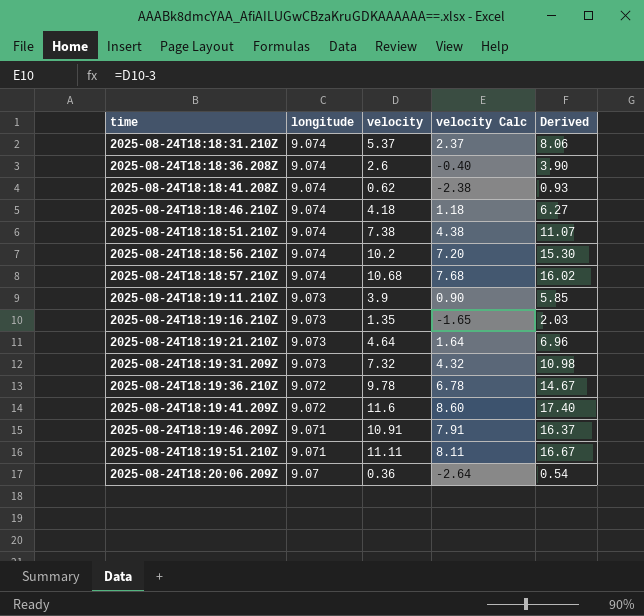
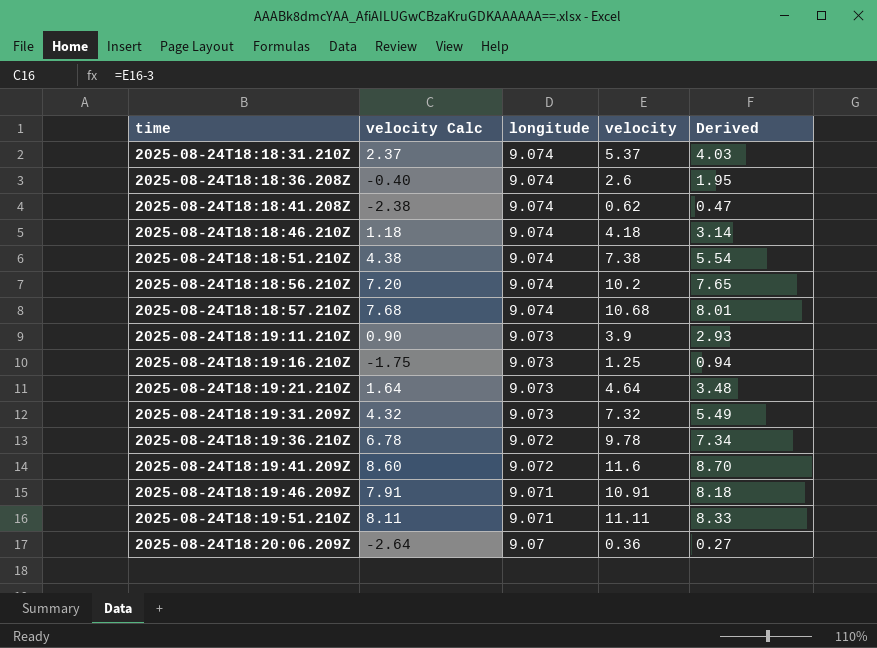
column velocity Calc | position: 4 -> 2
column Derived | formula: [velocity] * 1.5 -> [velocity] * 0.75
2025-08-24T18:19:16.210Z | velocity Calc: -1.65 -> -1.75
2025-08-24T18:19:16.210Z | velocity: 1.35 -> 1.25

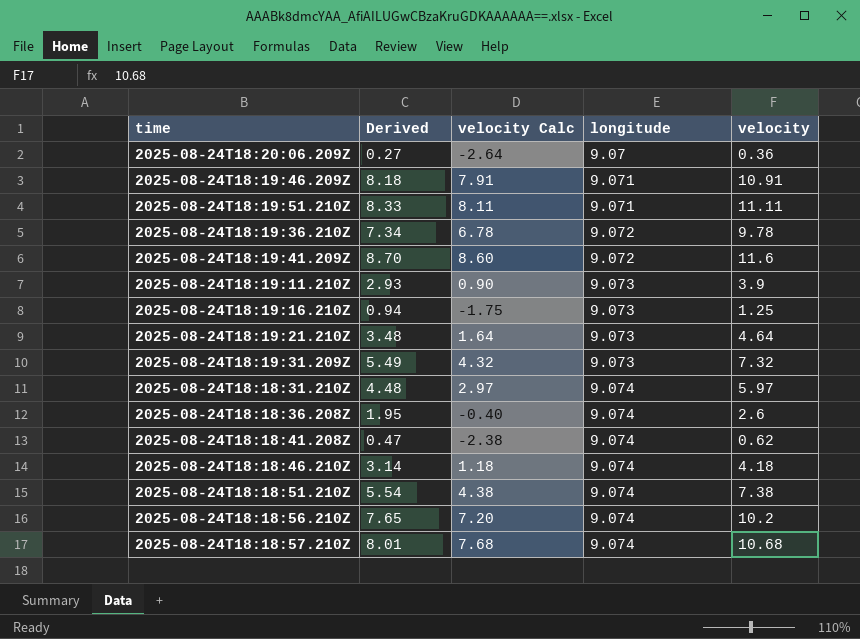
row order: time ascending -> longitude ascending
column Derived | position: 5 -> 2
2025-08-24T18:18:31.210Z | Derived: 4.03 -> 4.48
2025-08-24T18:18:31.210Z | velocity Calc: 2.37 -> 2.97
2025-08-24T18:18:31.210Z | velocity: 5.37 -> 5.97

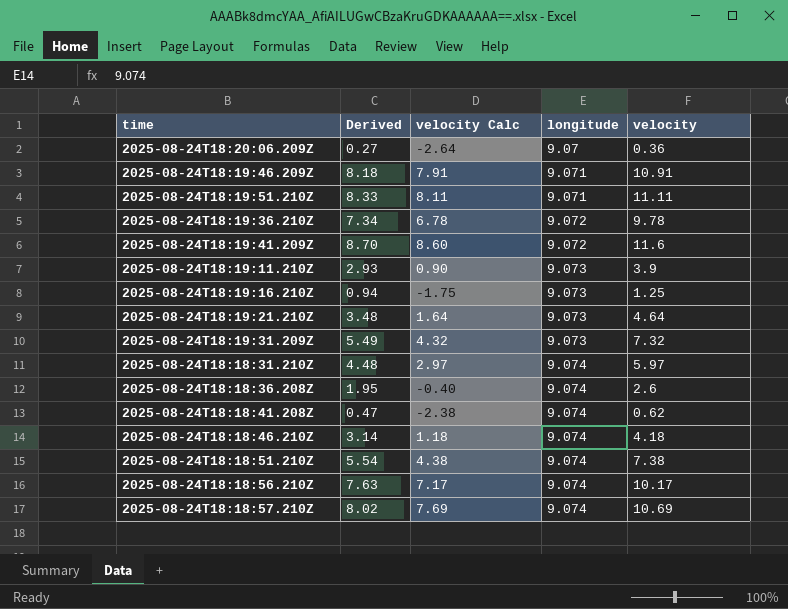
2025-08-24T18:18:56.210Z | Derived: 7.65 -> 7.63
2025-08-24T18:18:56.210Z | velocity Calc: 7.20 -> 7.17
2025-08-24T18:18:56.210Z | velocity: 10.2 -> 10.17
2025-08-24T18:18:57.210Z | Derived: 8.01 -> 8.02
2025-08-24T18:18:57.210Z | velocity Calc: 7.68 -> 7.69
2025-08-24T18:18:57.210Z | velocity: 10.68 -> 10.69

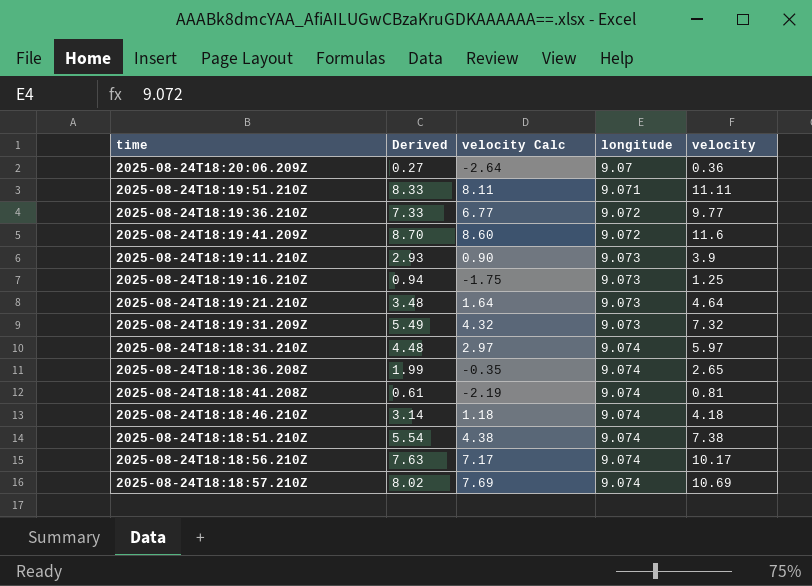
row 2025-08-24T18:19:46.209Z: 8.18 | 7.91 | 9.071 | 10.91 -> none
2025-08-24T18:19:36.210Z | Derived: 7.34 -> 7.33
2025-08-24T18:19:36.210Z | velocity Calc: 6.78 -> 6.77
2025-08-24T18:19:36.210Z | velocity: 9.78 -> 9.77
2025-08-24T18:18:36.208Z | Derived: 1.95 -> 1.99
2025-08-24T18:18:36.208Z | velocity Calc: -0.40 -> -0.35
2025-08-24T18:18:36.208Z | velocity: 2.6 -> 2.65
2025-08-24T18:18:41.208Z | Derived: 0.47 -> 0.61
2025-08-24T18:18:41.208Z | velocity Calc: -2.38 -> -2.19
2025-08-24T18:18:41.208Z | velocity: 0.62 -> 0.81

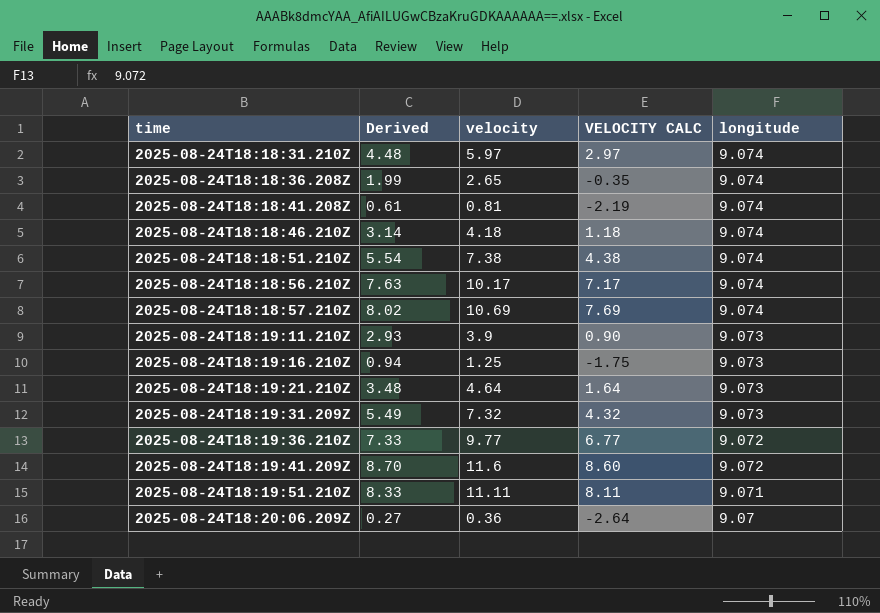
row order: longitude ascending -> time ascending
column velocity | position: 5 -> 3
column name: velocity Calc -> VELOCITY CALC

